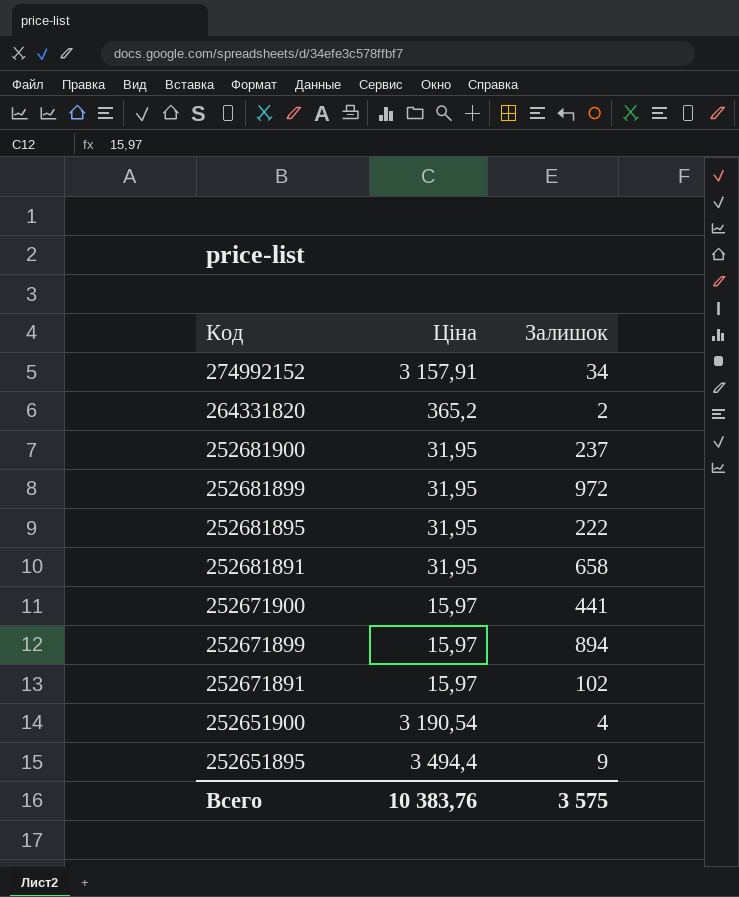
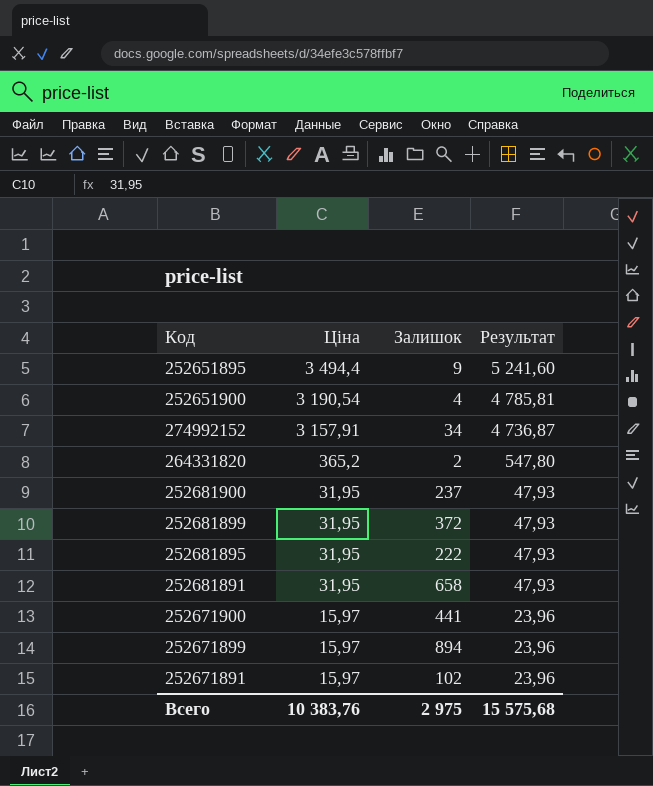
row order: Код descending -> Ціна descending
column Результат | formula: none -> [Ціна] * 1,5
252681899 | Залишок: 972 -> 372
Всего | Залишок: 3 575 -> 2 975

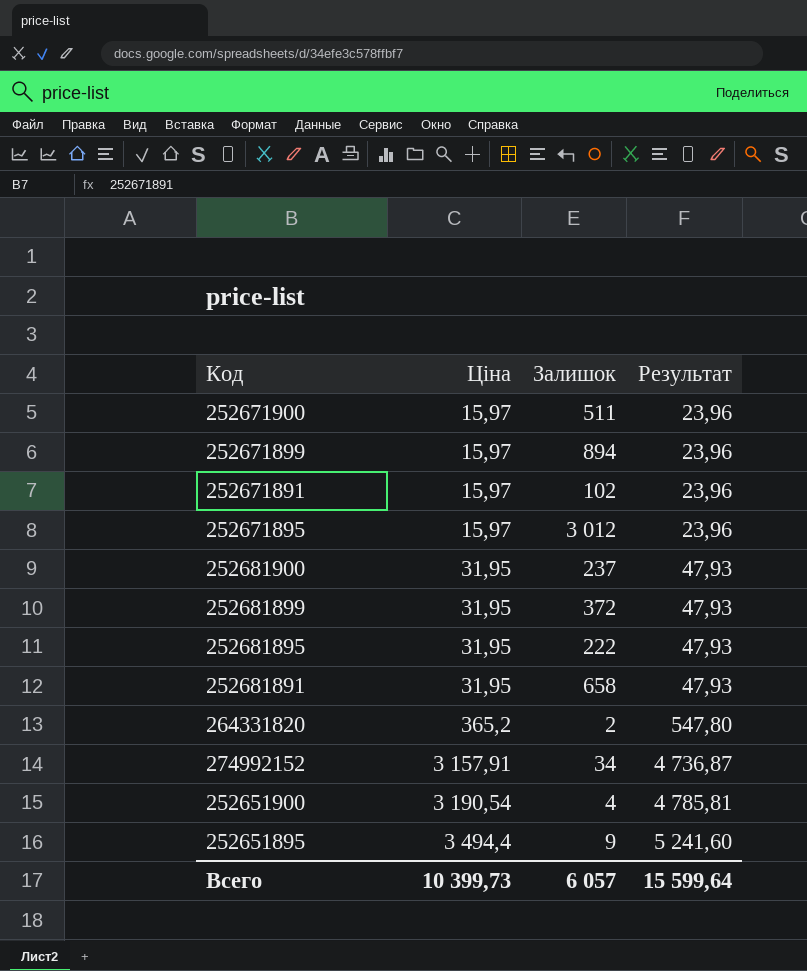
row order: Ціна descending -> Ціна ascending
252671900 | Залишок: 441 -> 511
row 252671895: none -> 15,97 | 3 012 | 23,96
Всего | Ціна: 10 383,76 -> 10 399,73
Всего | Залишок: 2 975 -> 6 057
Всего | Результат: 15 575,68 -> 15 599,64

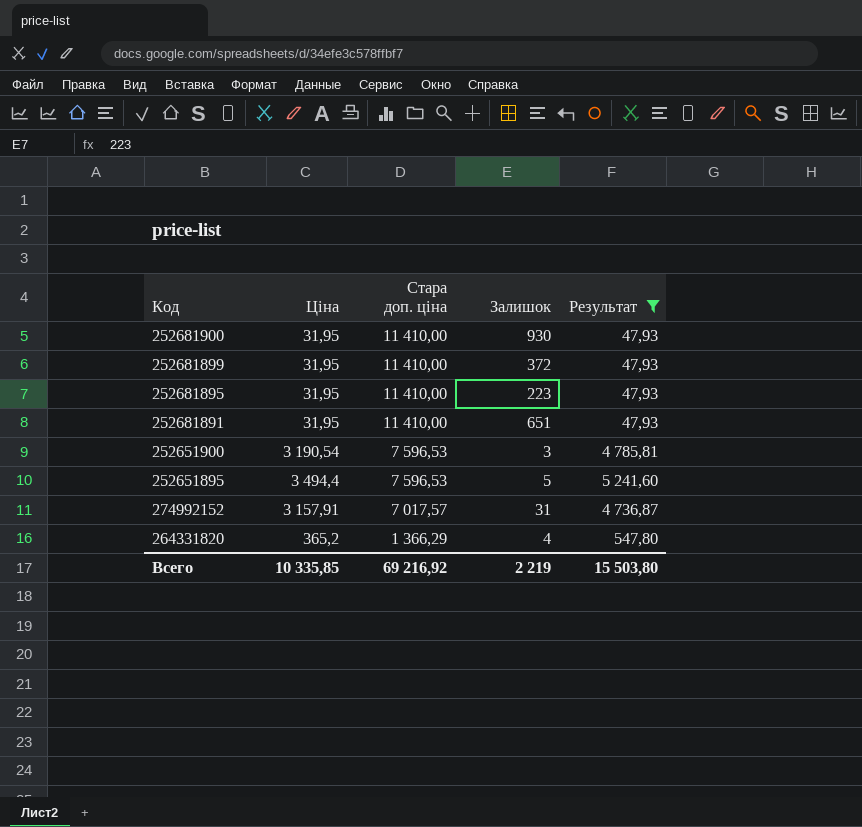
filter: none -> Результат != 23,96
row order: Ціна ascending -> Стара доп. ціна descending
column Стара доп. ціна | position: none -> 3
252681900 | Залишок: 237 -> 930
252681895 | Залишок: 222 -> 223
252681891 | Залишок: 658 -> 651
252651900 | Залишок: 4 -> 3
252651895 | Залишок: 9 -> 5
274992152 | Залишок: 34 -> 31
264331820 | Залишок: 2 -> 4
Всего | Ціна: 10 399,73 -> 10 335,85
Всего | Залишок: 6 057 -> 2 219
Всего | Результат: 15 599,64 -> 15 503,80

